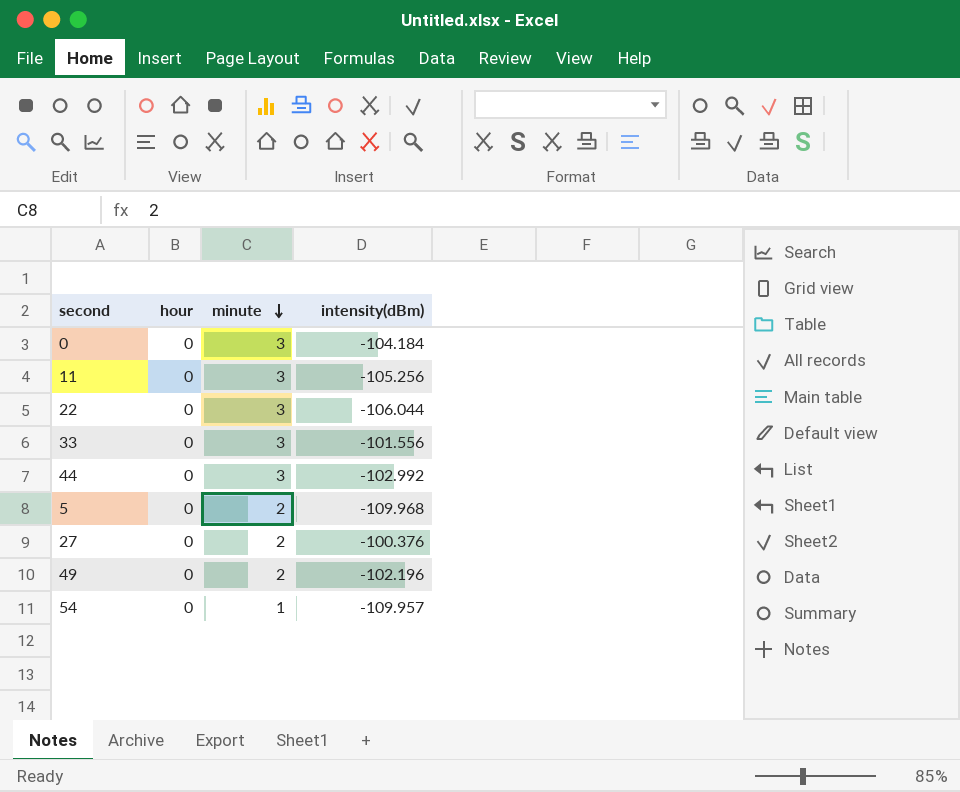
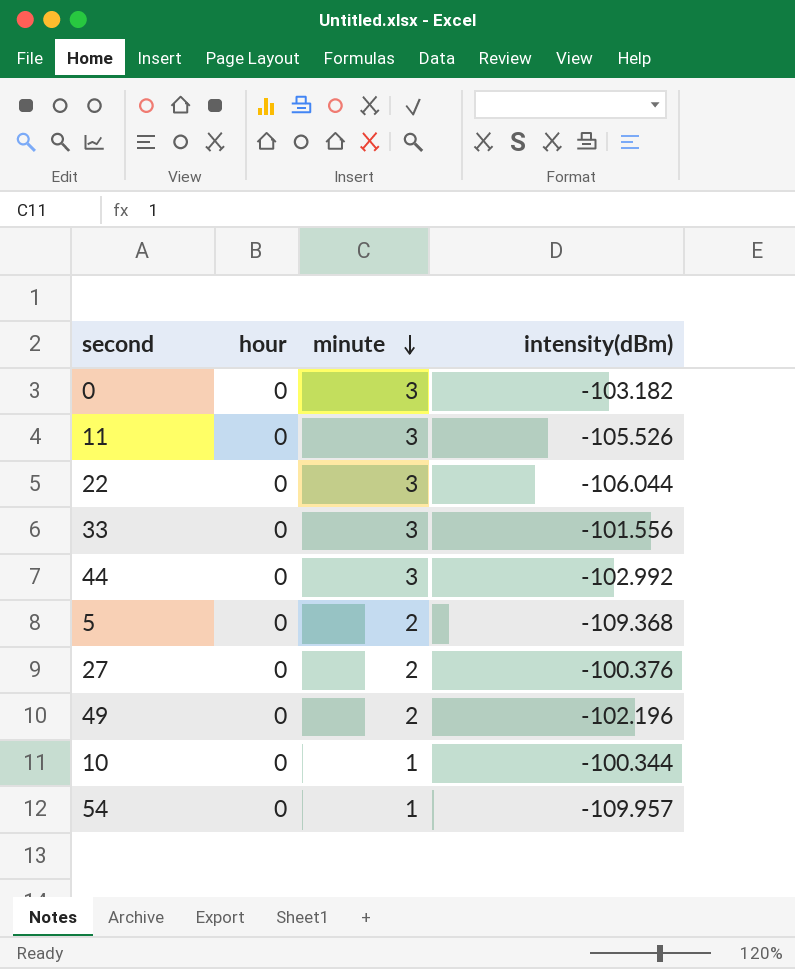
0 | intensity(dBm): -104.184 -> -103.182
11 | intensity(dBm): -105.256 -> -105.526
5 | intensity(dBm): -109.968 -> -109.368
row 10: none -> 0 | 1 | -100.344

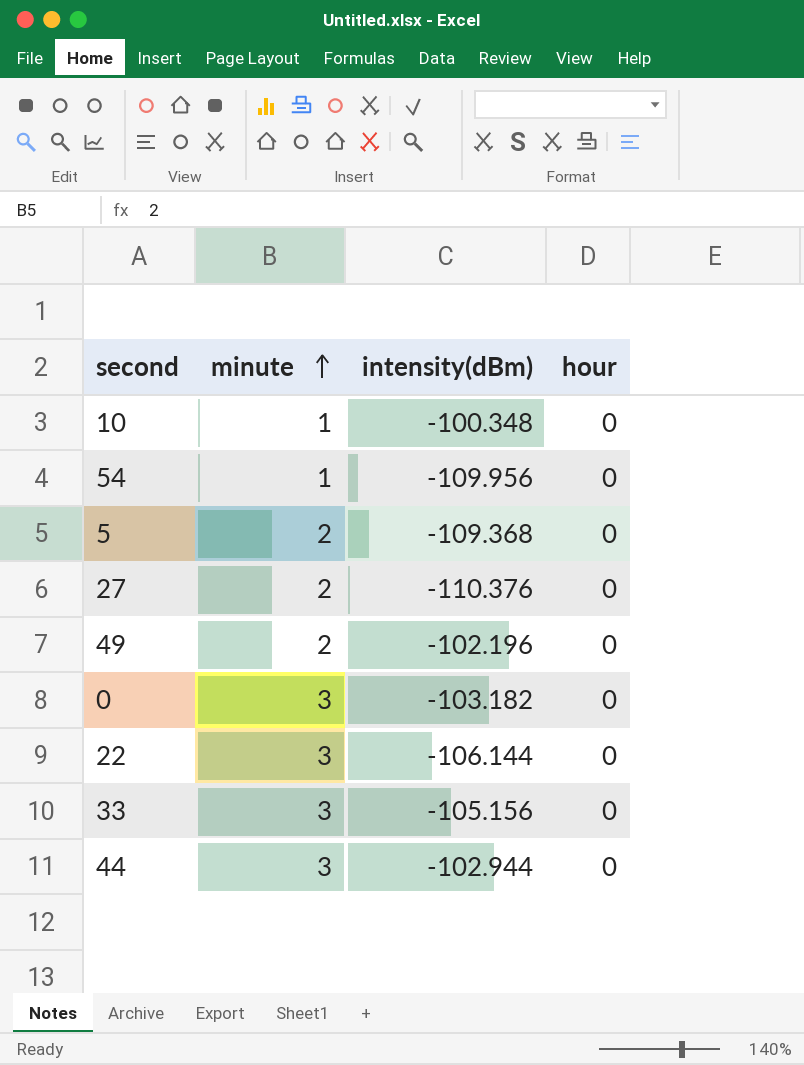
row order: minute descending -> minute ascending
column hour | position: 2 -> 4
row 11: 0 | 3 | -105.526 -> none
10 | intensity(dBm): -100.344 -> -100.348
54 | intensity(dBm): -109.957 -> -109.956
27 | intensity(dBm): -100.376 -> -110.376
22 | intensity(dBm): -106.044 -> -106.144
33 | intensity(dBm): -101.556 -> -105.156
44 | intensity(dBm): -102.992 -> -102.944

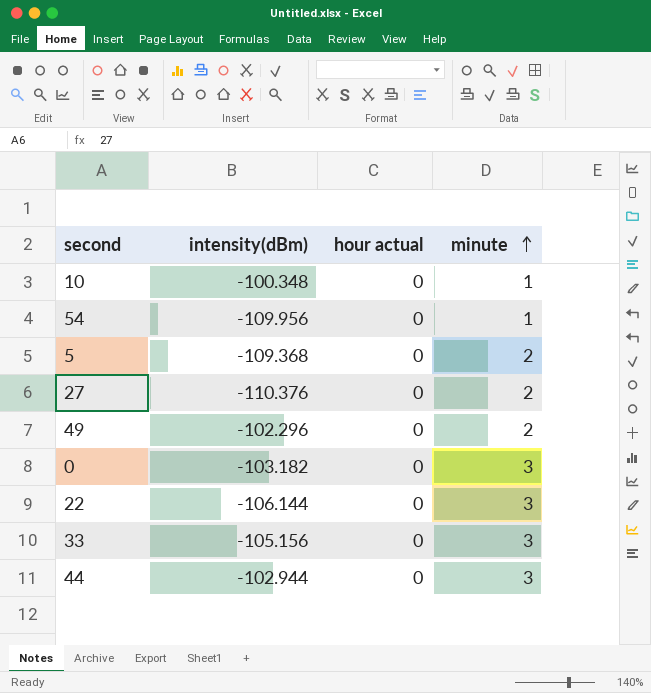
column name: hour -> hour actual
column minute | position: 2 -> 4
49 | intensity(dBm): -102.196 -> -102.296

